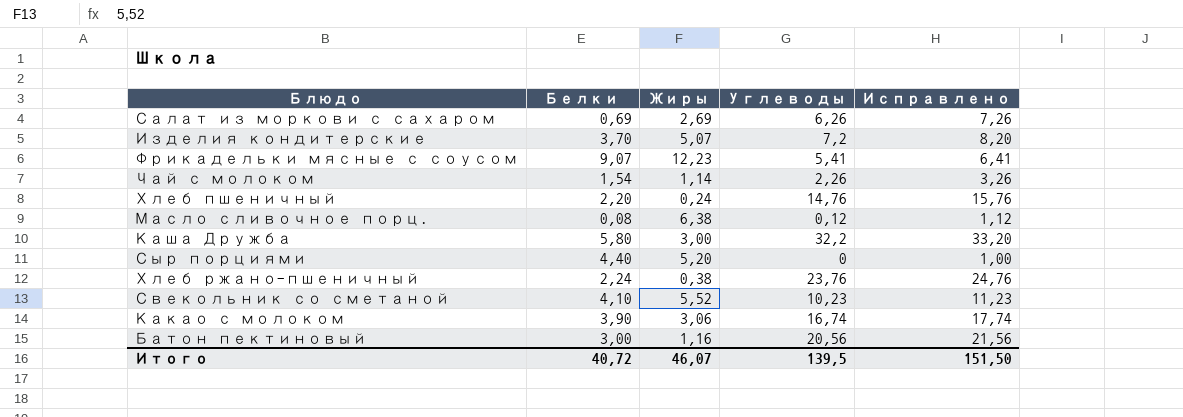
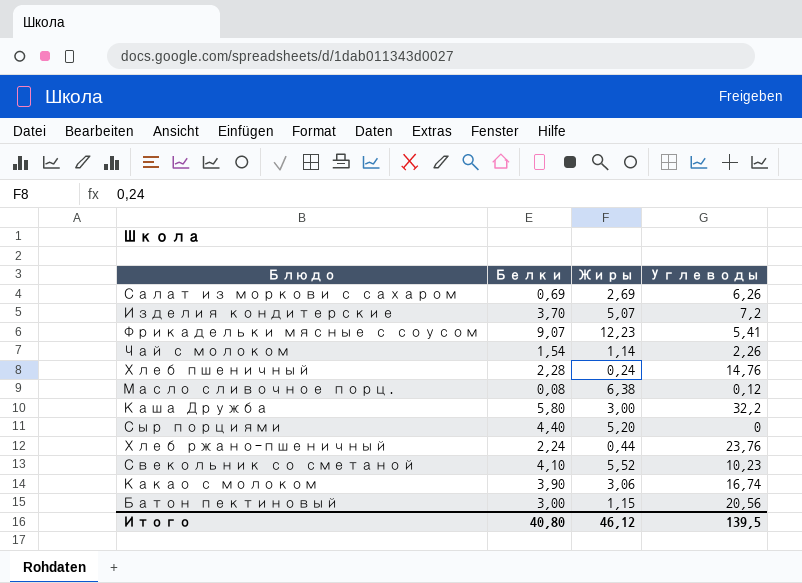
column Исправлено | formula: [Углеводы] + 1 -> none
Хлеб пшеничный | Белки: 2,20 -> 2,28
Хлеб ржано-пшеничный | Жиры: 0,38 -> 0,44
Батон пектиновый | Жиры: 1,16 -> 1,15
Итого | Белки: 40,72 -> 40,80
Итого | Жиры: 46,07 -> 46,12

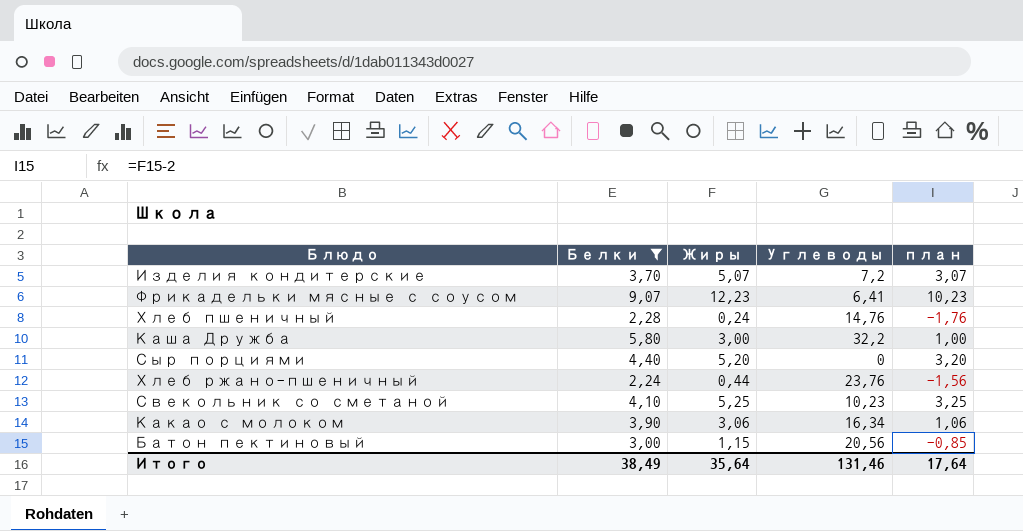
filter: none -> Белки >= 2,24
column план | formula: none -> [Жиры] - 2
Фрикадельки мясные с соусом | Углеводы: 5,41 -> 6,41
Свекольник со сметаной | Жиры: 5,52 -> 5,25
Какао с молоком | Углеводы: 16,74 -> 16,34
Итого | Белки: 40,80 -> 38,49
Итого | Жиры: 46,12 -> 35,64
Итого | Углеводы: 139,5 -> 131,46

